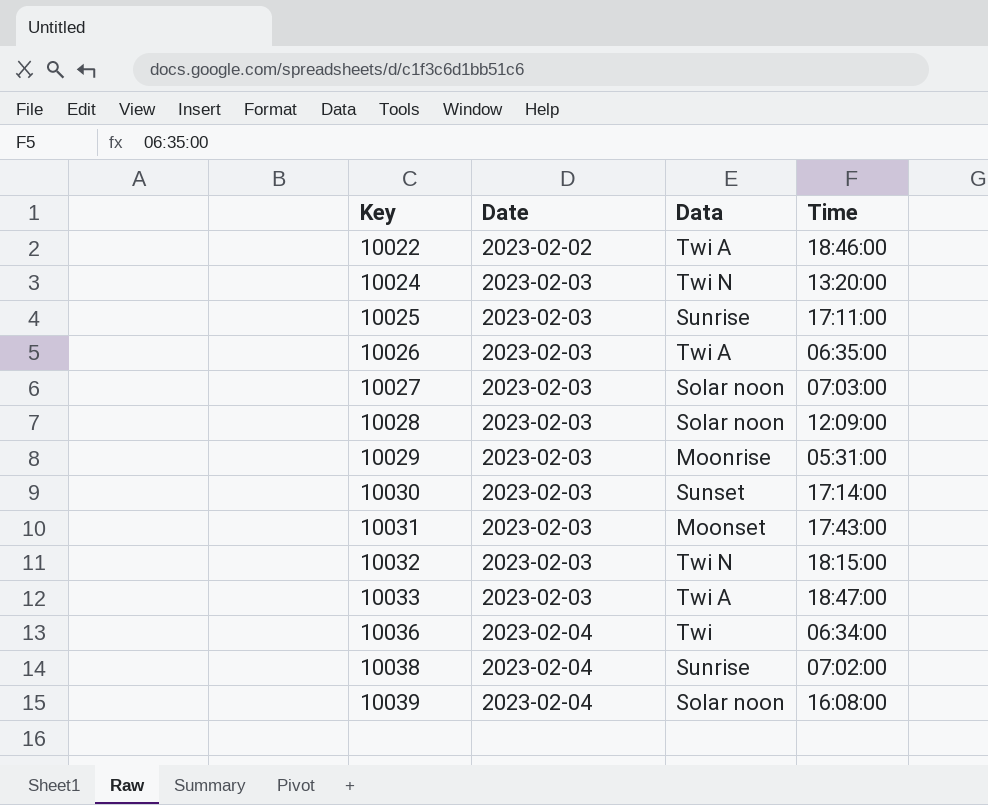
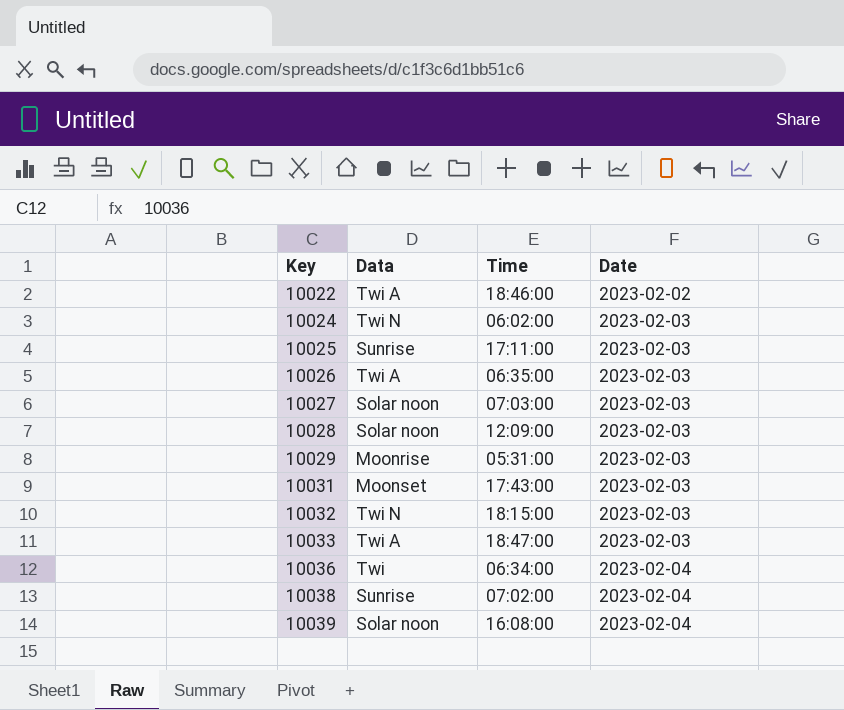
column Date | position: 2 -> 4
row 10030: 2023-02-03 | Sunset | 17:14:00 -> none
10024 | Time: 13:20:00 -> 06:02:00

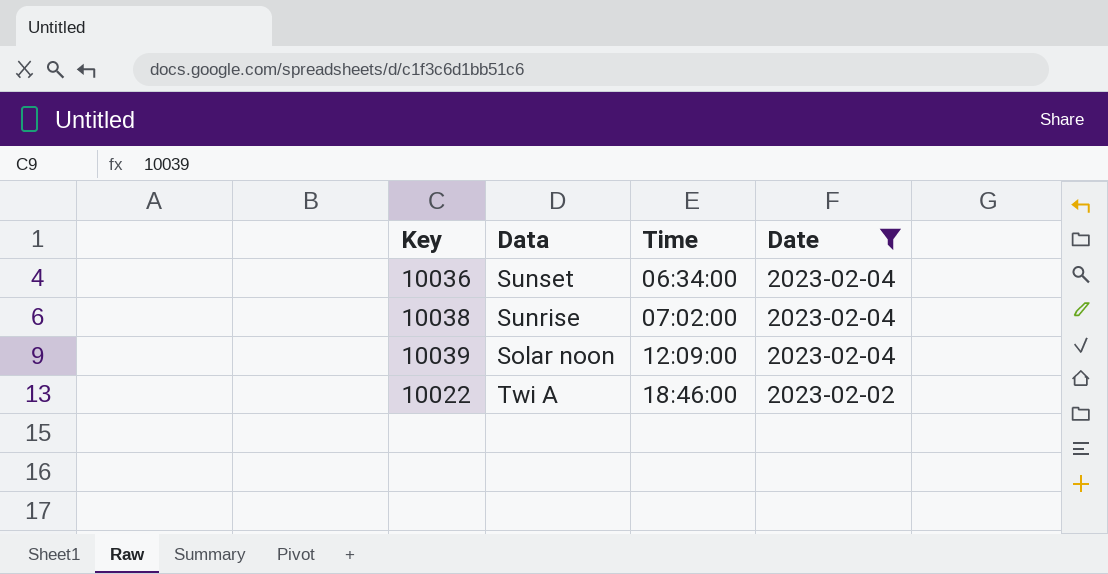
filter: none -> Date != 2023-02-03
row order: Key ascending -> Time ascending
10036 | Data: Twi -> Sunset
10039 | Time: 16:08:00 -> 12:09:00

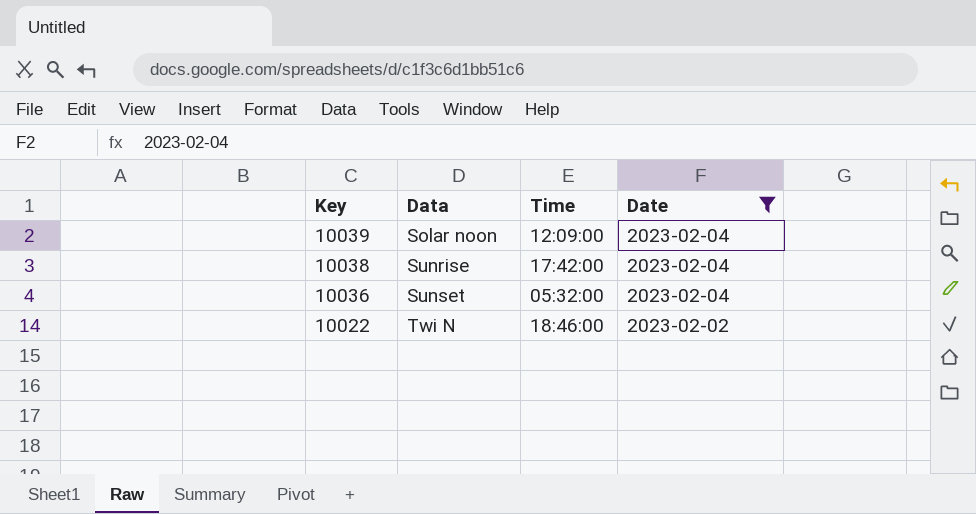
row order: Time ascending -> Key descending
10038 | Time: 07:02:00 -> 17:42:00
10036 | Time: 06:34:00 -> 05:32:00
10022 | Data: Twi A -> Twi N

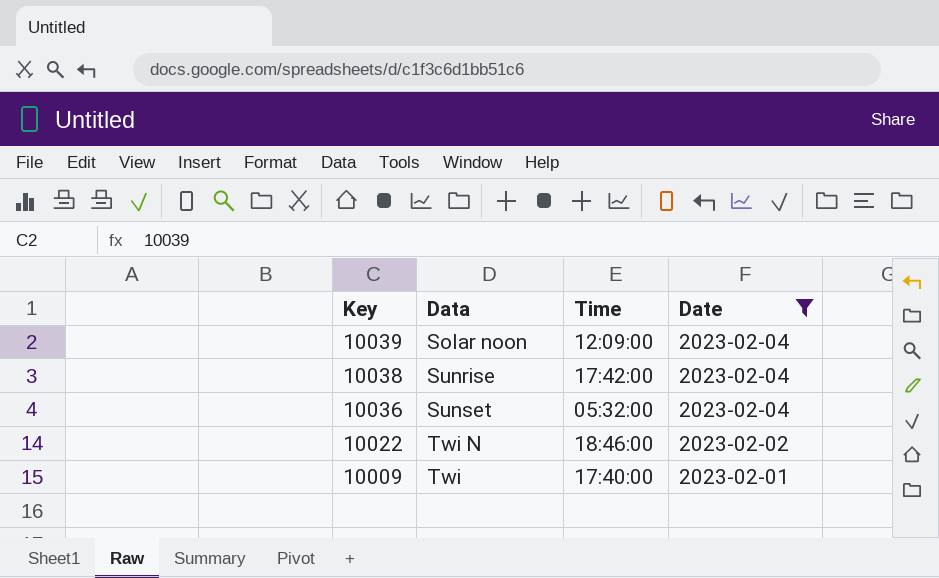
row 10009: none -> Twi | 17:40:00 | 2023-02-01

